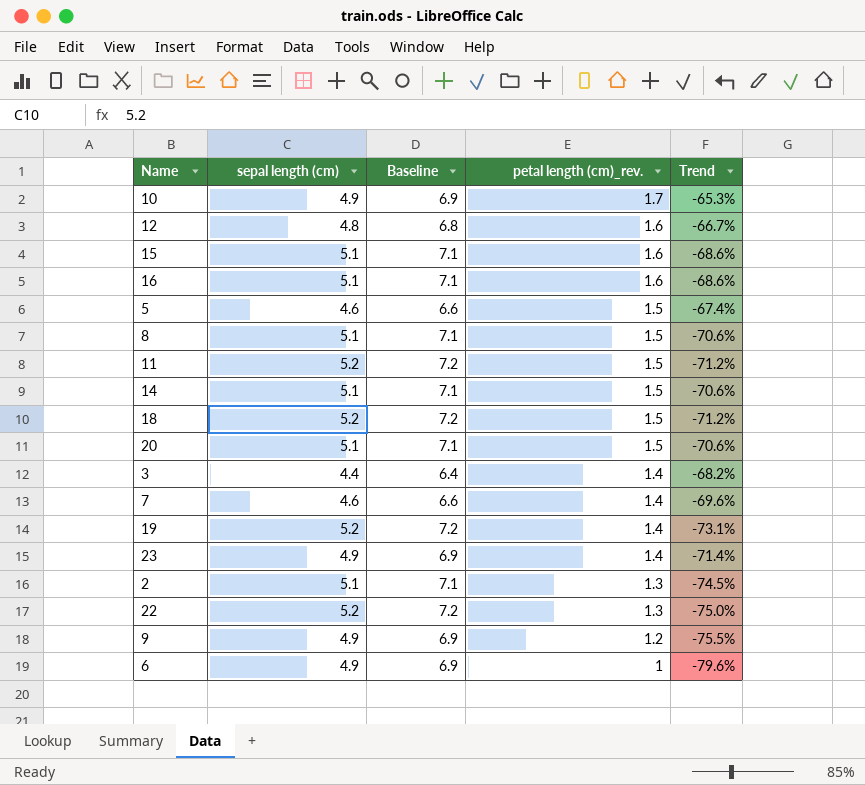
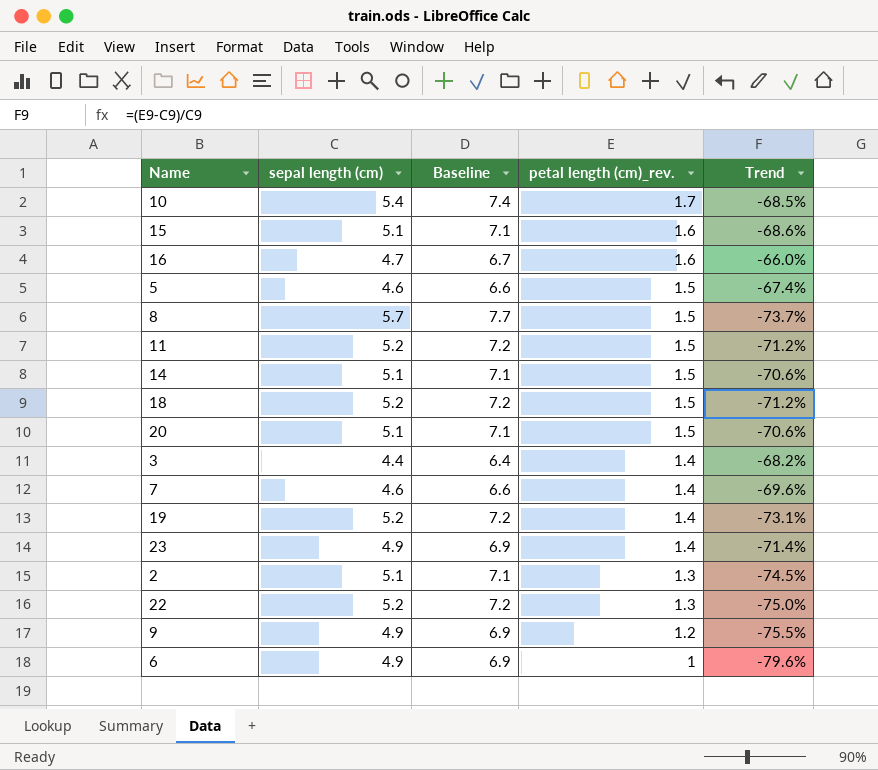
row 12: 4.8 | 6.8 | 1.6 | -66.7% -> none
10 | sepal length (cm): 4.9 -> 5.4
10 | Baseline: 6.9 -> 7.4
10 | Trend: -65.3% -> -68.5%
16 | sepal length (cm): 5.1 -> 4.7
16 | Baseline: 7.1 -> 6.7
16 | Trend: -68.6% -> -66.0%
8 | sepal length (cm): 5.1 -> 5.7
8 | Baseline: 7.1 -> 7.7
8 | Trend: -70.6% -> -73.7%

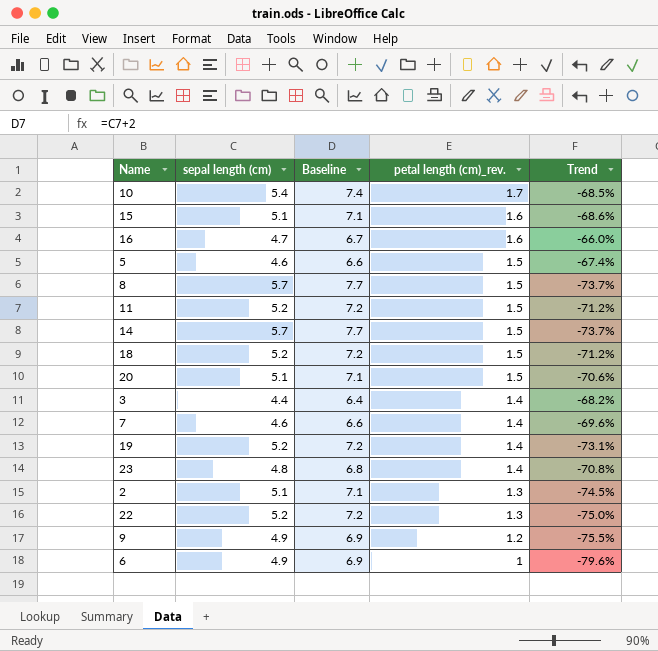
14 | sepal length (cm): 5.1 -> 5.7
14 | Baseline: 7.1 -> 7.7
14 | Trend: -70.6% -> -73.7%
23 | sepal length (cm): 4.9 -> 4.8
23 | Baseline: 6.9 -> 6.8
23 | Trend: -71.4% -> -70.8%

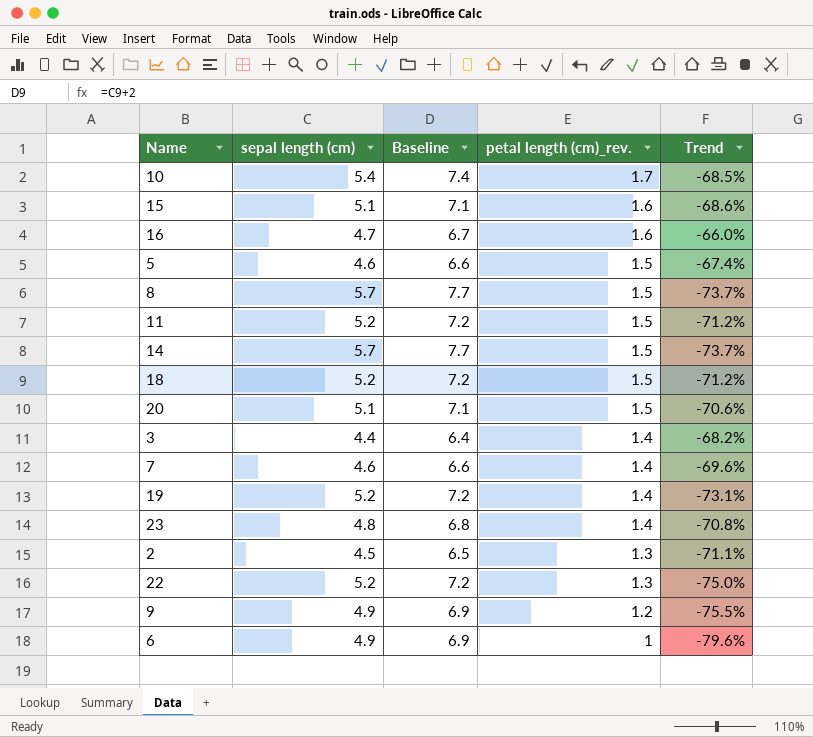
2 | sepal length (cm): 5.1 -> 4.5
2 | Baseline: 7.1 -> 6.5
2 | Trend: -74.5% -> -71.1%

